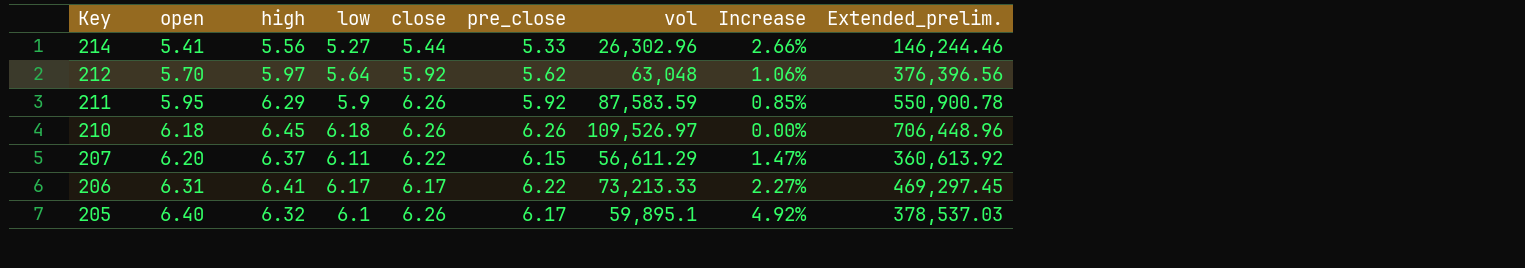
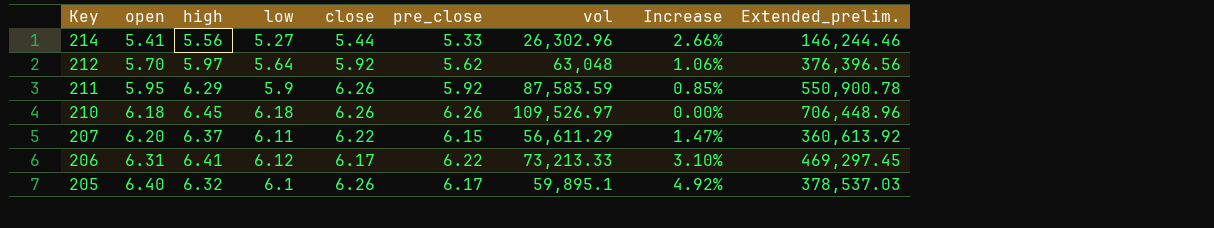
206 | low: 6.17 -> 6.12
206 | Increase: 2.27% -> 3.10%

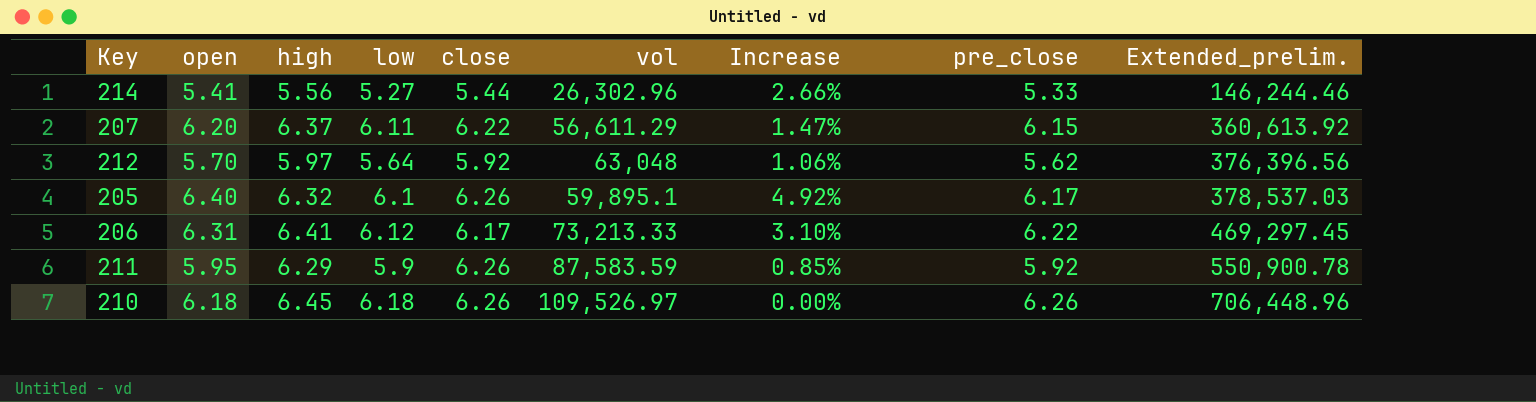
row order: Key descending -> Extended_prelim. ascending
column pre_close | position: 6 -> 8

